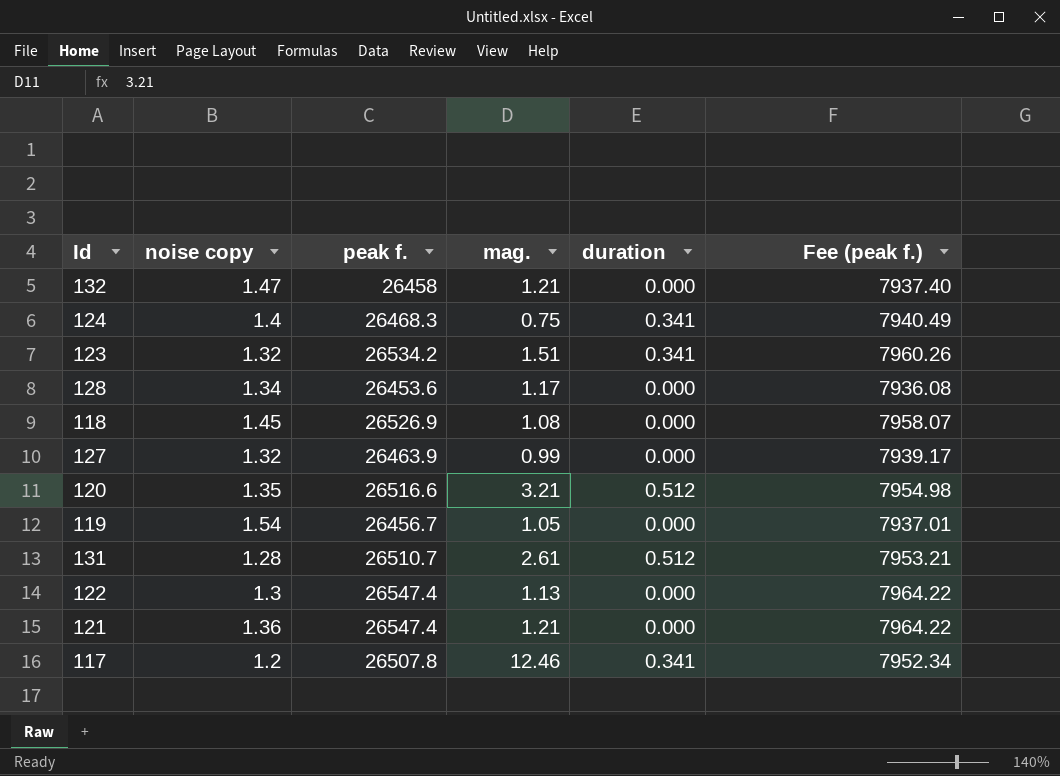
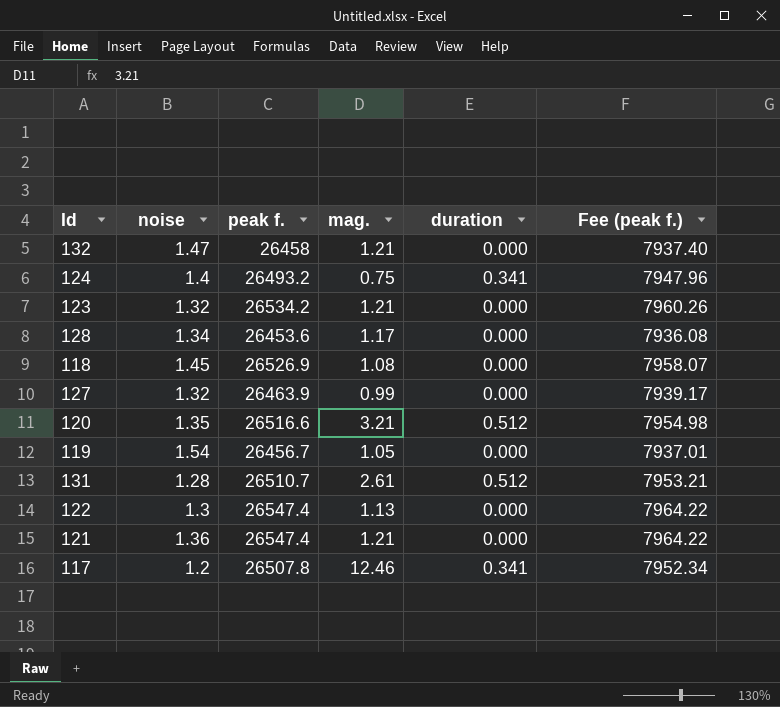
column name: noise copy -> noise
124 | peak f.: 26468.3 -> 26493.2
124 | Fee (peak f.): 7940.49 -> 7947.96
123 | mag.: 1.51 -> 1.21
123 | duration: 0.341 -> 0.000

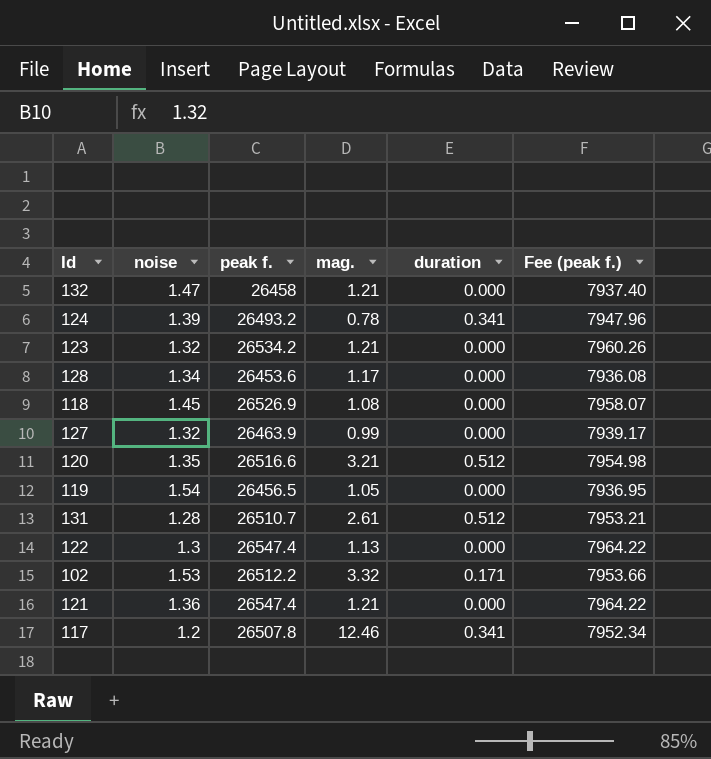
124 | noise: 1.4 -> 1.39
124 | mag.: 0.75 -> 0.78
119 | peak f.: 26456.7 -> 26456.5
119 | Fee (peak f.): 7937.01 -> 7936.95
row 102: none -> 1.53 | 26512.2 | 3.32 | 0.171 | 7953.66

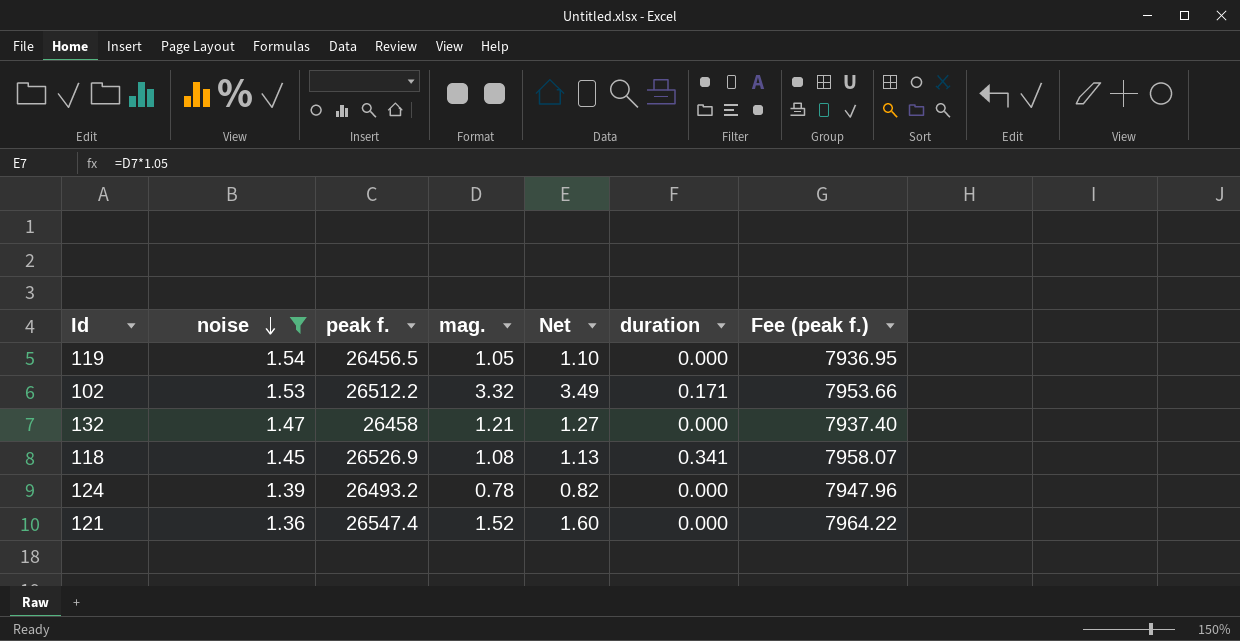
filter: none -> noise >= 1.36
row order: none -> noise descending
column Net | formula: none -> [mag.] * 1.05
118 | duration: 0.000 -> 0.341
124 | duration: 0.341 -> 0.000
121 | mag.: 1.21 -> 1.52

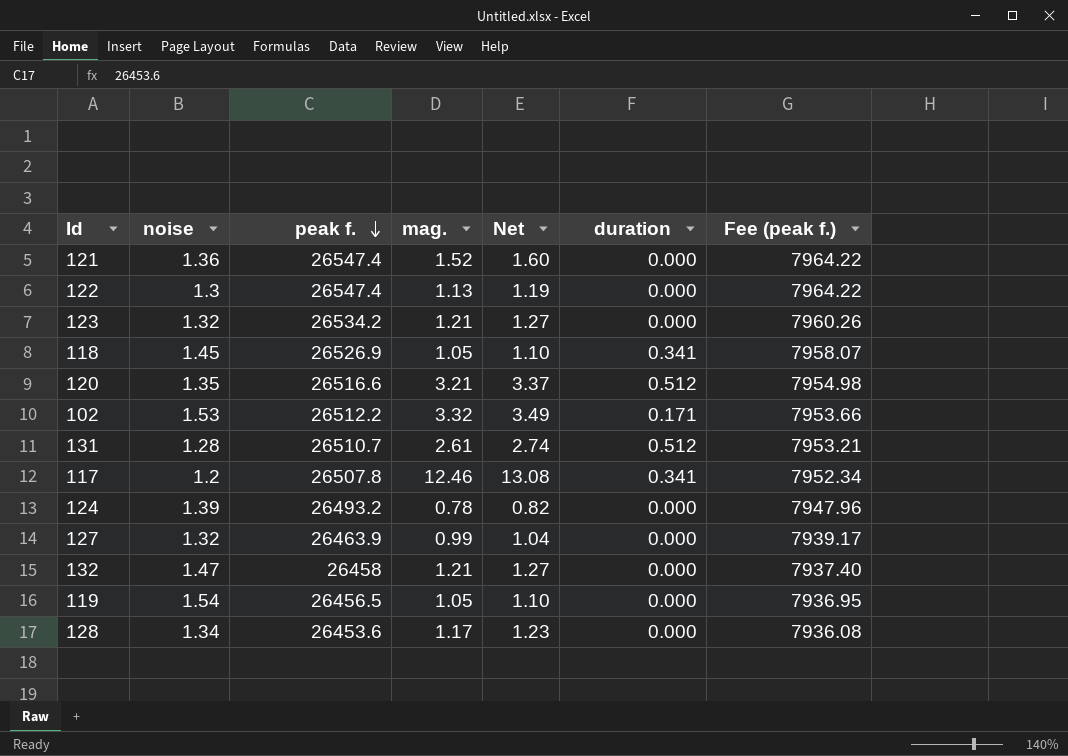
filter: noise >= 1.36 -> none
row order: noise descending -> peak f. descending
118 | mag.: 1.08 -> 1.05
118 | Net: 1.13 -> 1.10

